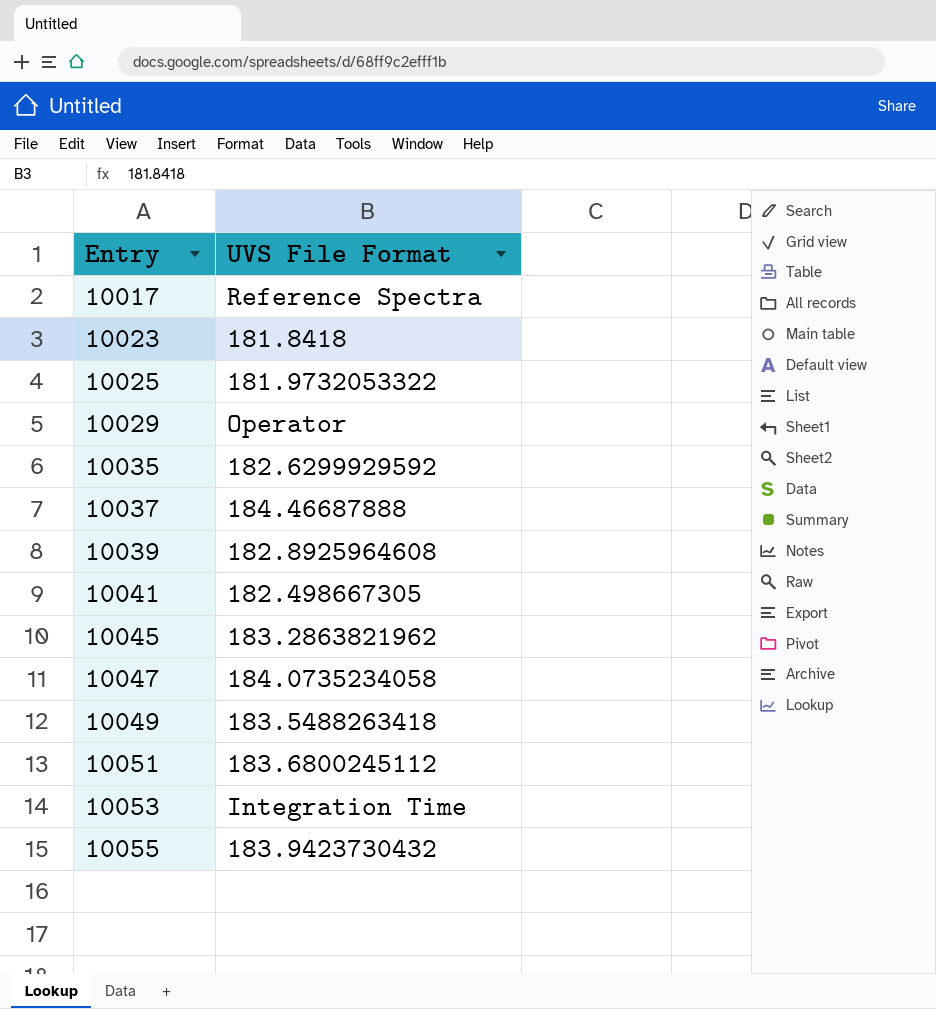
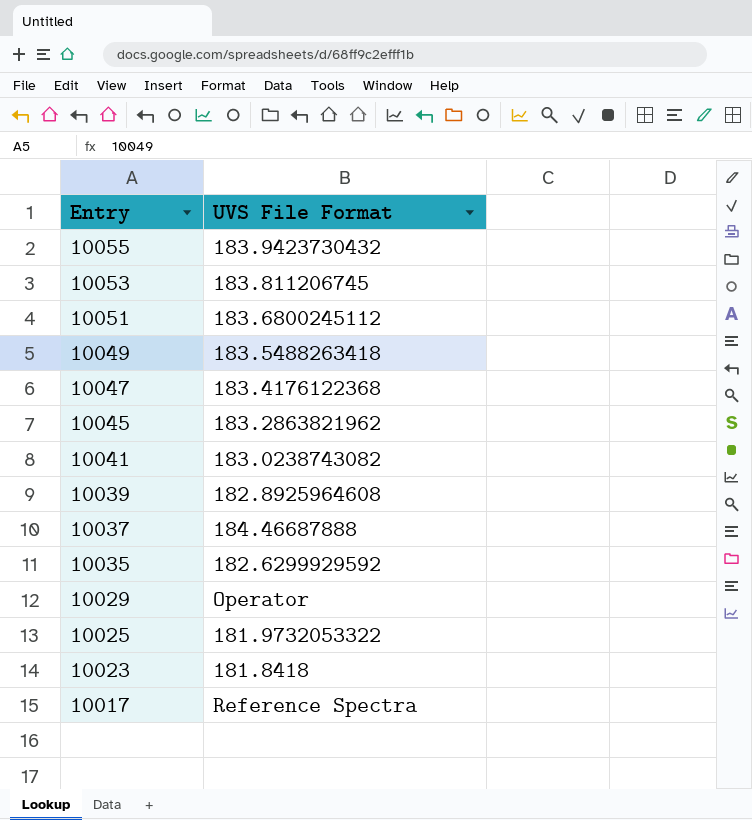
row order: Entry ascending -> Entry descending
10053 | UVS File Format: Integration Time -> 183.811206745
10047 | UVS File Format: 184.0735234058 -> 183.4176122368
10041 | UVS File Format: 182.498667305 -> 183.0238743082

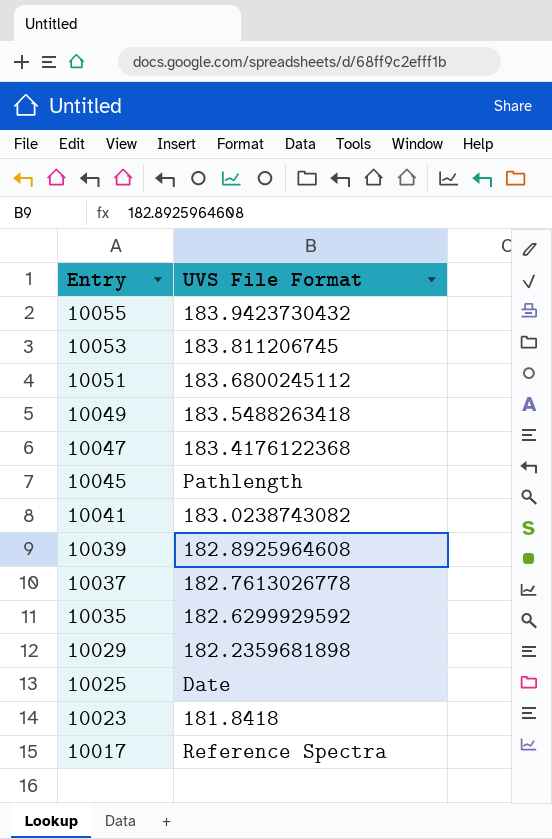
10045 | UVS File Format: 183.2863821962 -> Pathlength
10037 | UVS File Format: 184.46687888 -> 182.7613026778
10029 | UVS File Format: Operator -> 182.2359681898
10025 | UVS File Format: 181.9732053322 -> Date

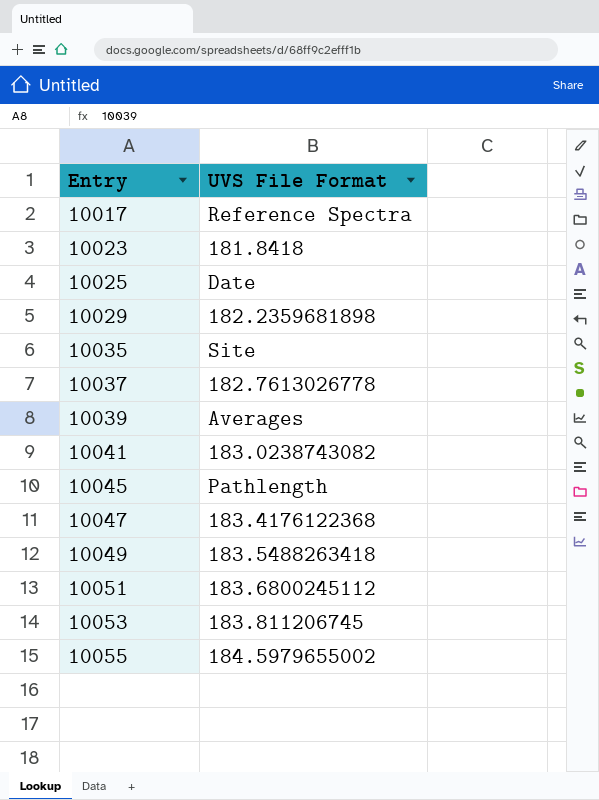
row order: Entry descending -> Entry ascending
10035 | UVS File Format: 182.6299929592 -> Site
10039 | UVS File Format: 182.8925964608 -> Averages
10055 | UVS File Format: 183.9423730432 -> 184.5979655002

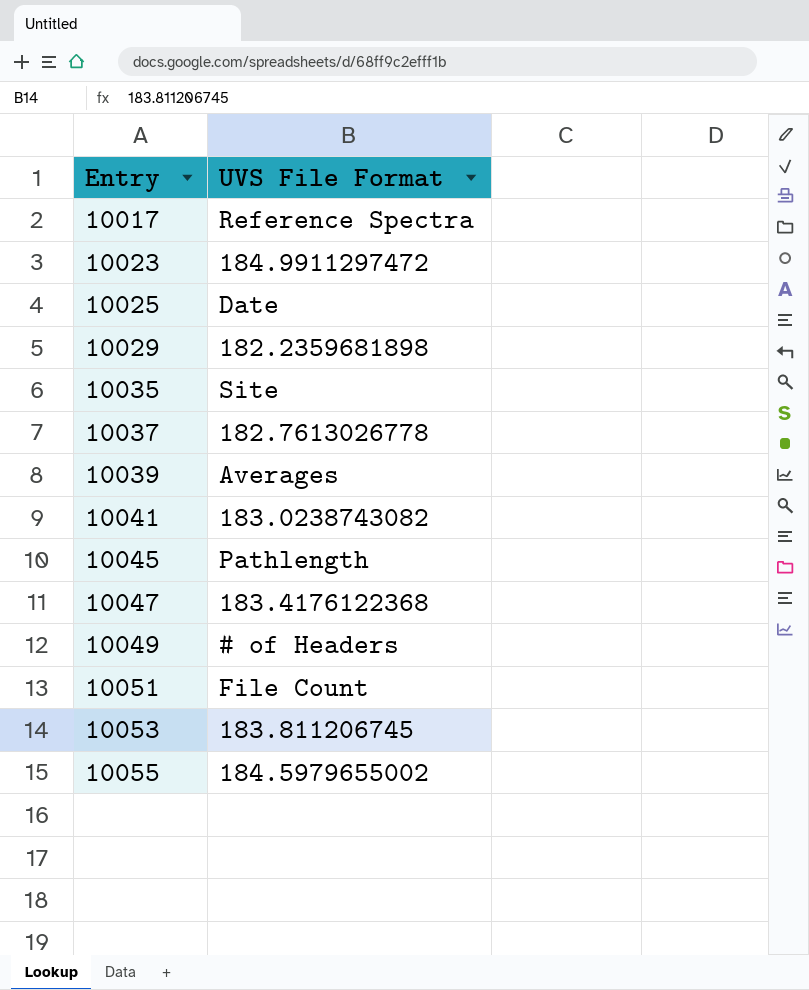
10023 | UVS File Format: 181.8418 -> 184.9911297472
10049 | UVS File Format: 183.5488263418 -> # of Headers
10051 | UVS File Format: 183.6800245112 -> File Count

